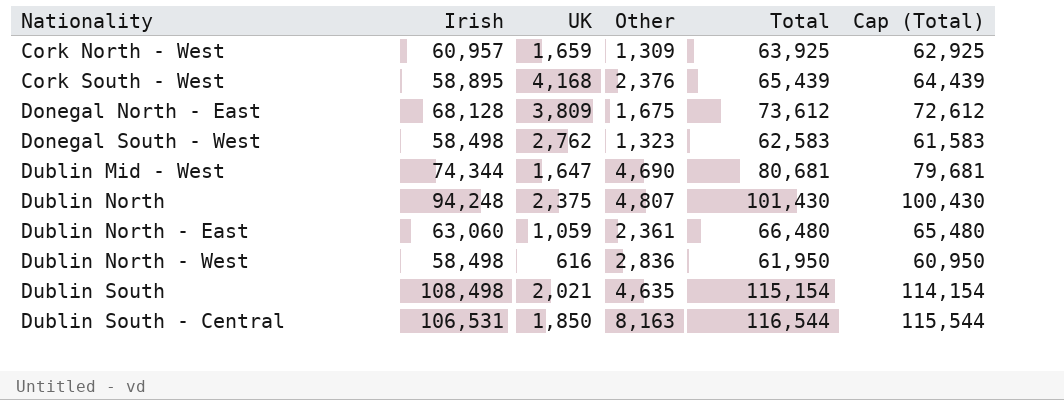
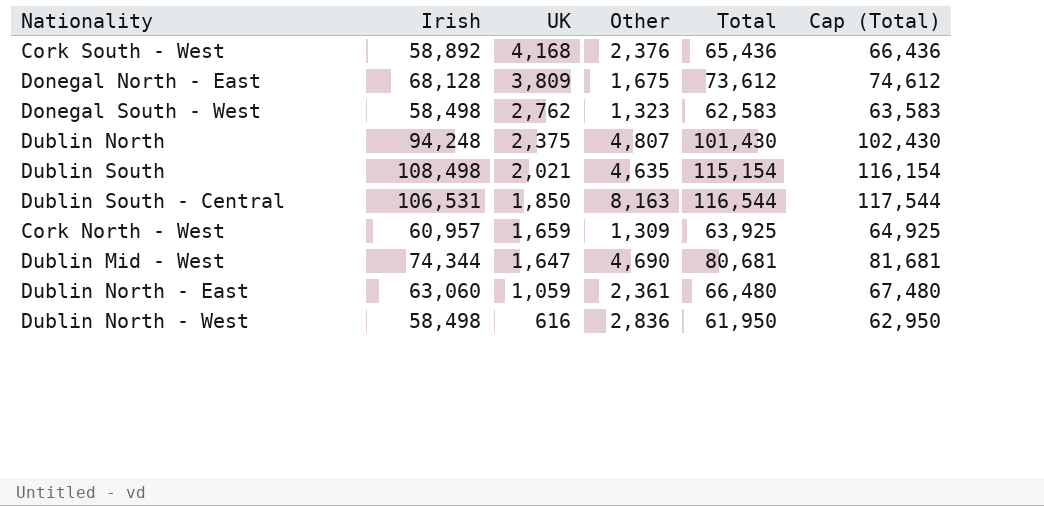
row order: Nationality ascending -> UK descending
column Cap (Total) | formula: [Total] - 1000 -> [Total] + 1000
Cork South - West | Irish: 58,895 -> 58,892
Cork South - West | Total: 65,439 -> 65,436

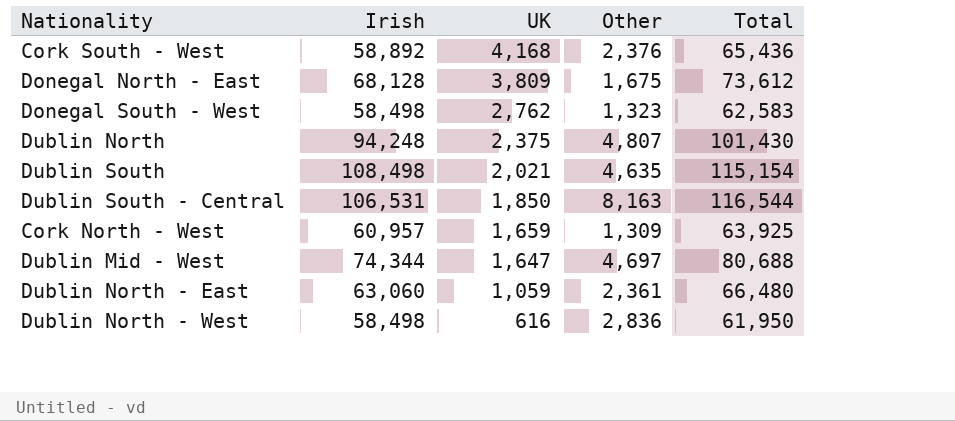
column Cap (Total) | formula: [Total] + 1000 -> none
Dublin Mid - West | Other: 4,690 -> 4,697
Dublin Mid - West | Total: 80,681 -> 80,688

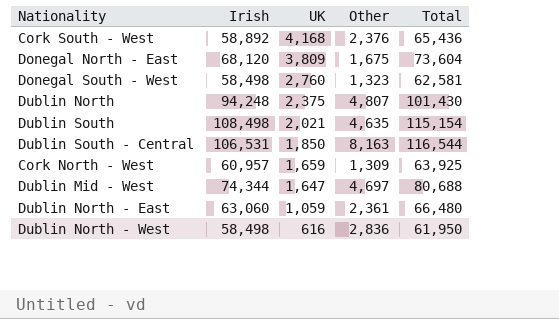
Donegal North - East | Irish: 68,128 -> 68,120
Donegal North - East | Total: 73,612 -> 73,604
Donegal South - West | UK: 2,762 -> 2,760
Donegal South - West | Total: 62,583 -> 62,581

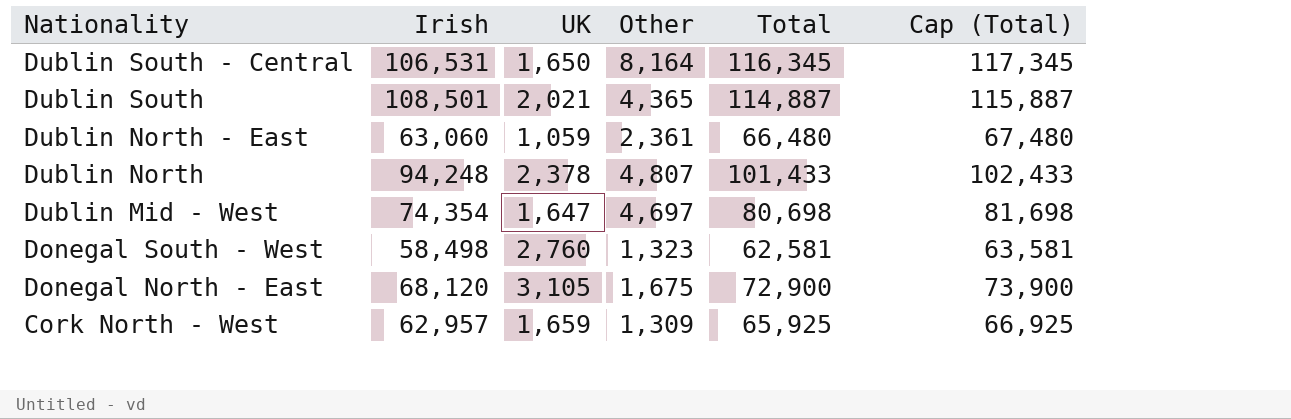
row order: UK descending -> Nationality descending
column Cap (Total) | formula: none -> [Total] + 1000
row Cork South - West: 58,892 | 4,168 | 2,376 | 65,436 -> none
row Dublin North - West: 58,498 | 616 | 2,836 | 61,950 -> none
Dublin South - Central | UK: 1,850 -> 1,650
Dublin South - Central | Other: 8,163 -> 8,164
Dublin South - Central | Total: 116,544 -> 116,345
Dublin South | Irish: 108,498 -> 108,501
Dublin South | Other: 4,635 -> 4,365
Dublin South | Total: 115,154 -> 114,887
Dublin North | UK: 2,375 -> 2,378
Dublin North | Total: 101,430 -> 101,433
Dublin Mid - West | Irish: 74,344 -> 74,354
Dublin Mid - West | Total: 80,688 -> 80,698
Donegal North - East | UK: 3,809 -> 3,105
Donegal North - East | Total: 73,604 -> 72,900
Cork North - West | Irish: 60,957 -> 62,957
Cork North - West | Total: 63,925 -> 65,925

